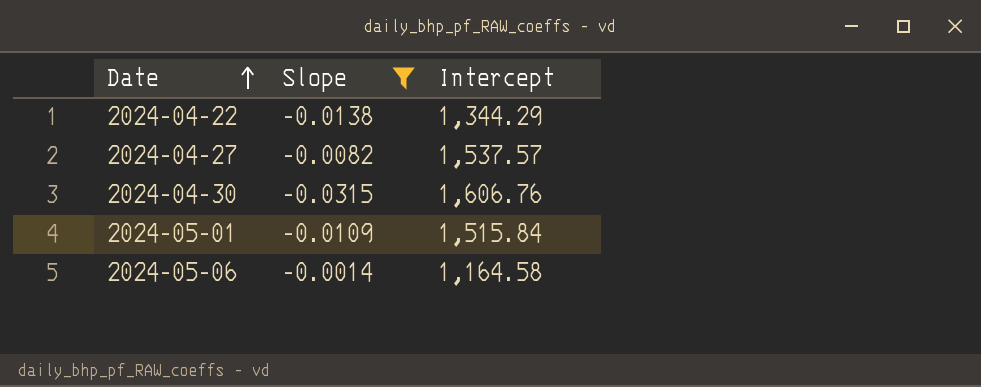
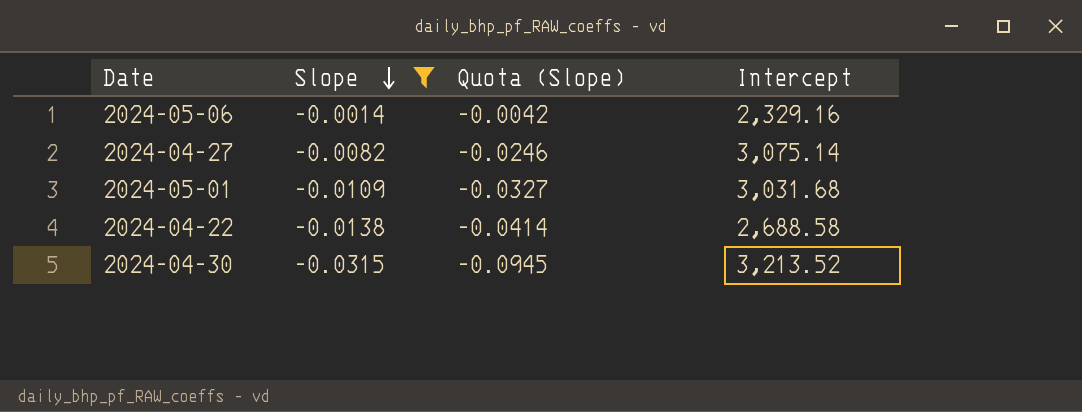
row order: Date ascending -> Slope descending
column Quota (Slope) | formula: none -> [Slope] * 3
2024-05-06 | Intercept: 1,164.58 -> 2,329.16
2024-04-27 | Intercept: 1,537.57 -> 3,075.14
2024-05-01 | Intercept: 1,515.84 -> 3,031.68
2024-04-22 | Intercept: 1,344.29 -> 2,688.58
2024-04-30 | Intercept: 1,606.76 -> 3,213.52

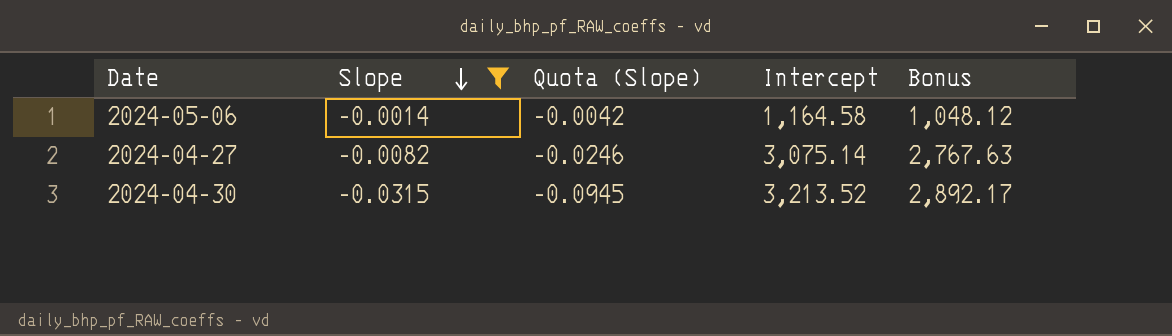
column Bonus | formula: none -> [Intercept] * 0.9
row 2024-05-01: -0.0109 | -0.0327 | 3,031.68 -> none
row 2024-04-22: -0.0138 | -0.0414 | 2,688.58 -> none
2024-05-06 | Intercept: 2,329.16 -> 1,164.58

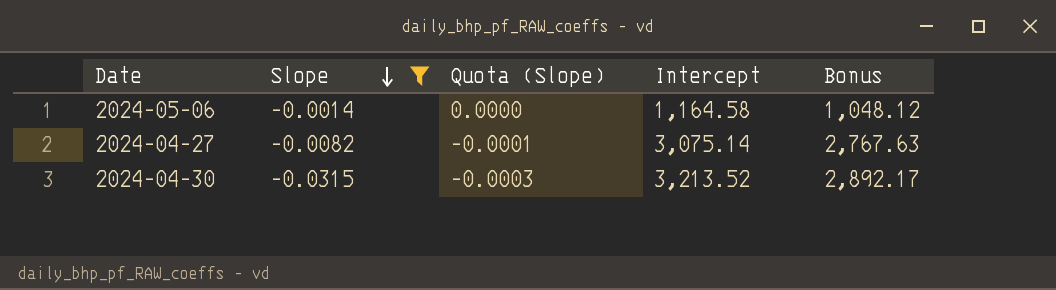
column Quota (Slope) | formula: [Slope] * 3 -> [Slope] * 0.01

